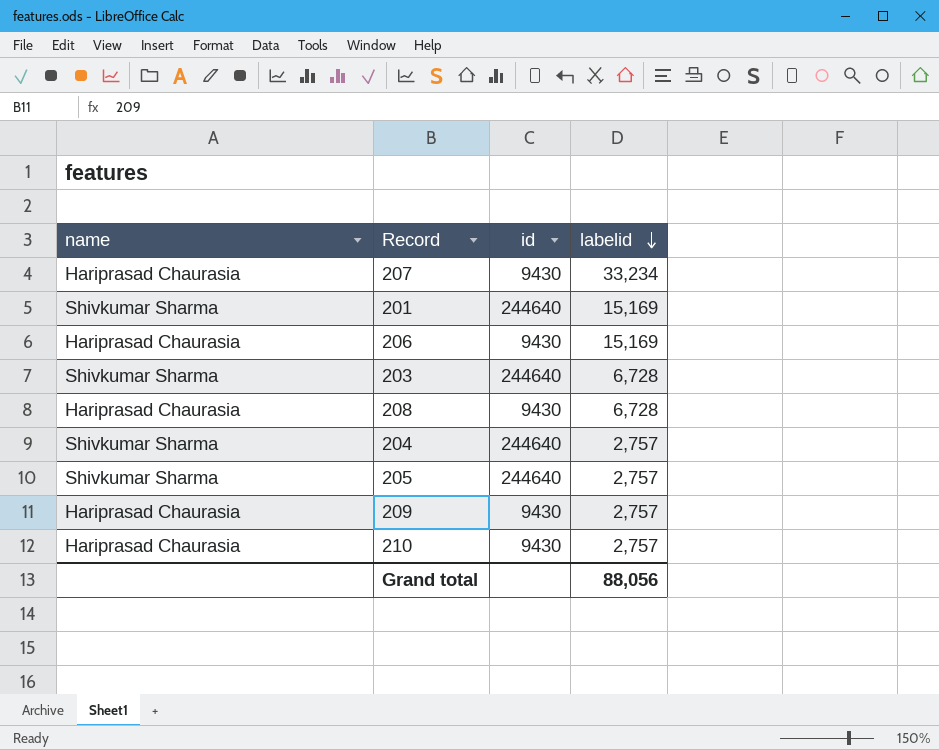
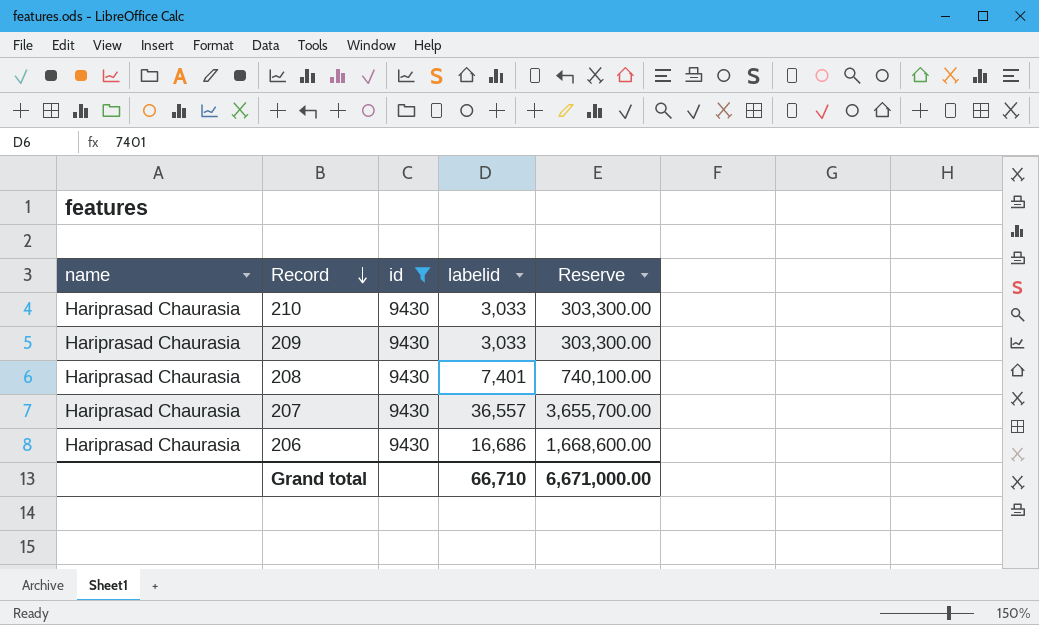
filter: none -> id = 9430
row order: labelid descending -> Record descending
column Reserve | formula: none -> [labelid] * 100
210 | labelid: 2,757 -> 3,033
209 | labelid: 2,757 -> 3,033
208 | labelid: 6,728 -> 7,401
207 | labelid: 33,234 -> 36,557
206 | labelid: 15,169 -> 16,686
Grand total | labelid: 88,056 -> 66,710

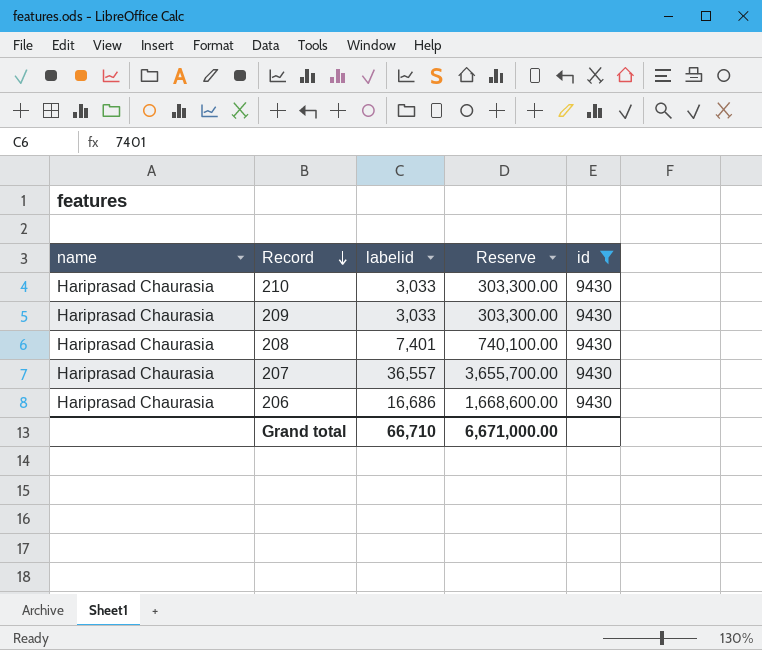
column id | position: 3 -> 5

